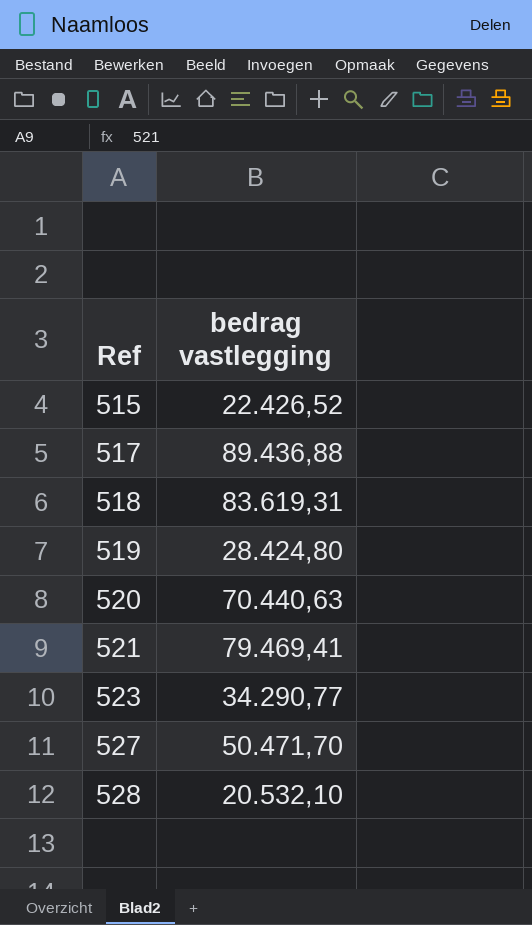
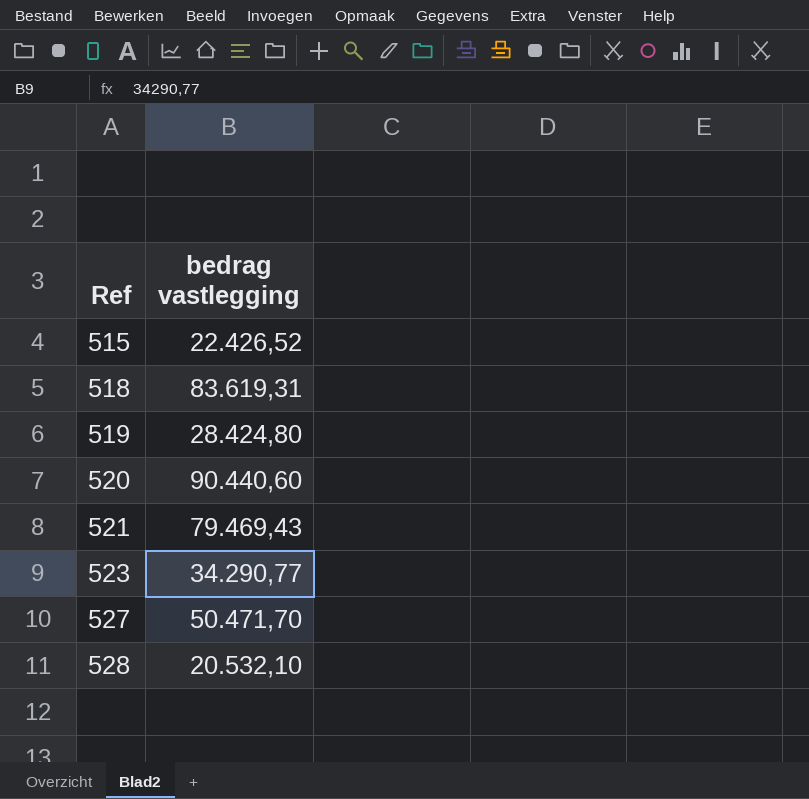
row 517: 89.436,88 -> none
520 | bedrag vastlegging: 70.440,63 -> 90.440,60
521 | bedrag vastlegging: 79.469,41 -> 79.469,43

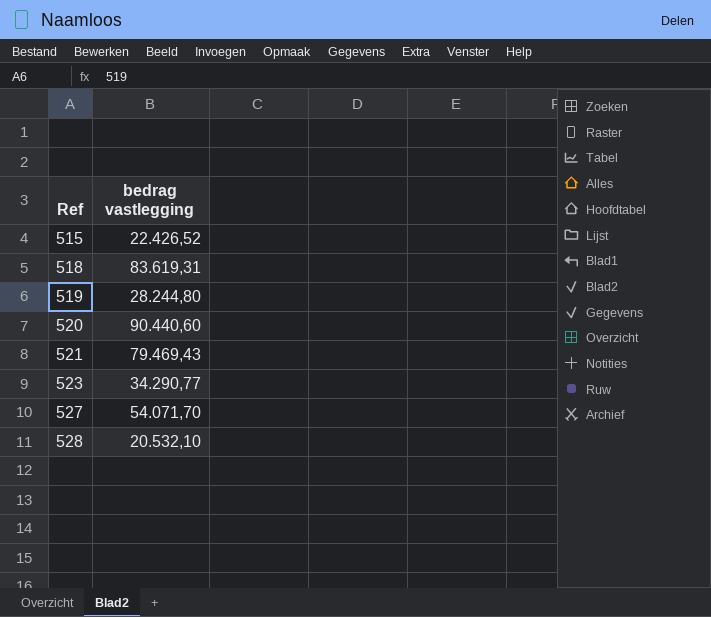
519 | bedrag vastlegging: 28.424,80 -> 28.244,80
527 | bedrag vastlegging: 50.471,70 -> 54.071,70

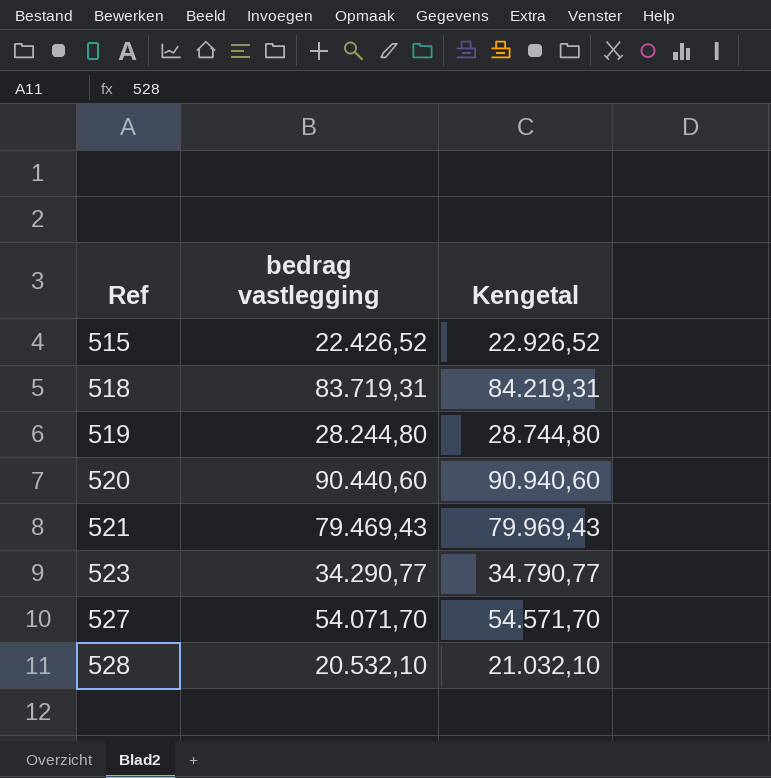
column Kengetal | formula: none -> [bedrag vastlegging] + 500
518 | bedrag vastlegging: 83.619,31 -> 83.719,31

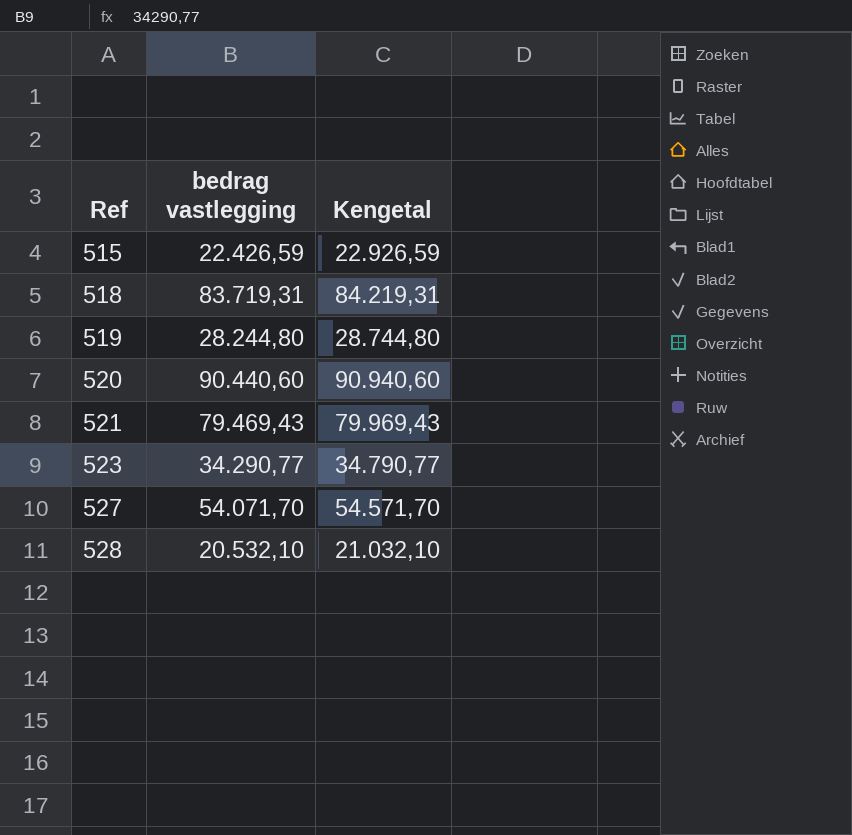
515 | bedrag vastlegging: 22.426,52 -> 22.426,59
515 | Kengetal: 22.926,52 -> 22.926,59

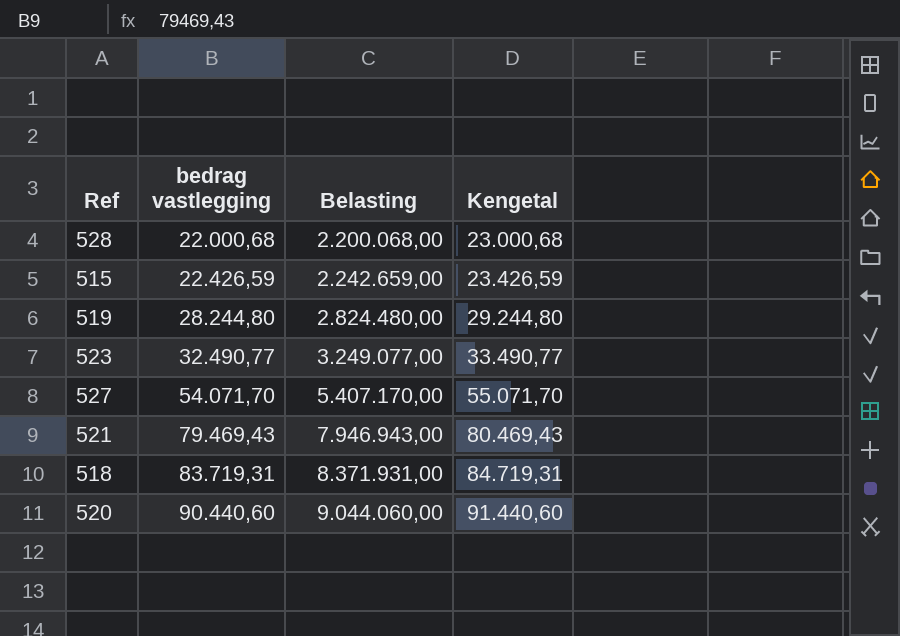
row order: Ref ascending -> bedrag vastlegging ascending
column Belasting | formula: none -> [bedrag vastlegging] * 100
column Kengetal | formula: [bedrag vastlegging] + 500 -> [bedrag vastlegging] + 1000
528 | bedrag vastlegging: 20.532,10 -> 22.000,68
523 | bedrag vastlegging: 34.290,77 -> 32.490,77

